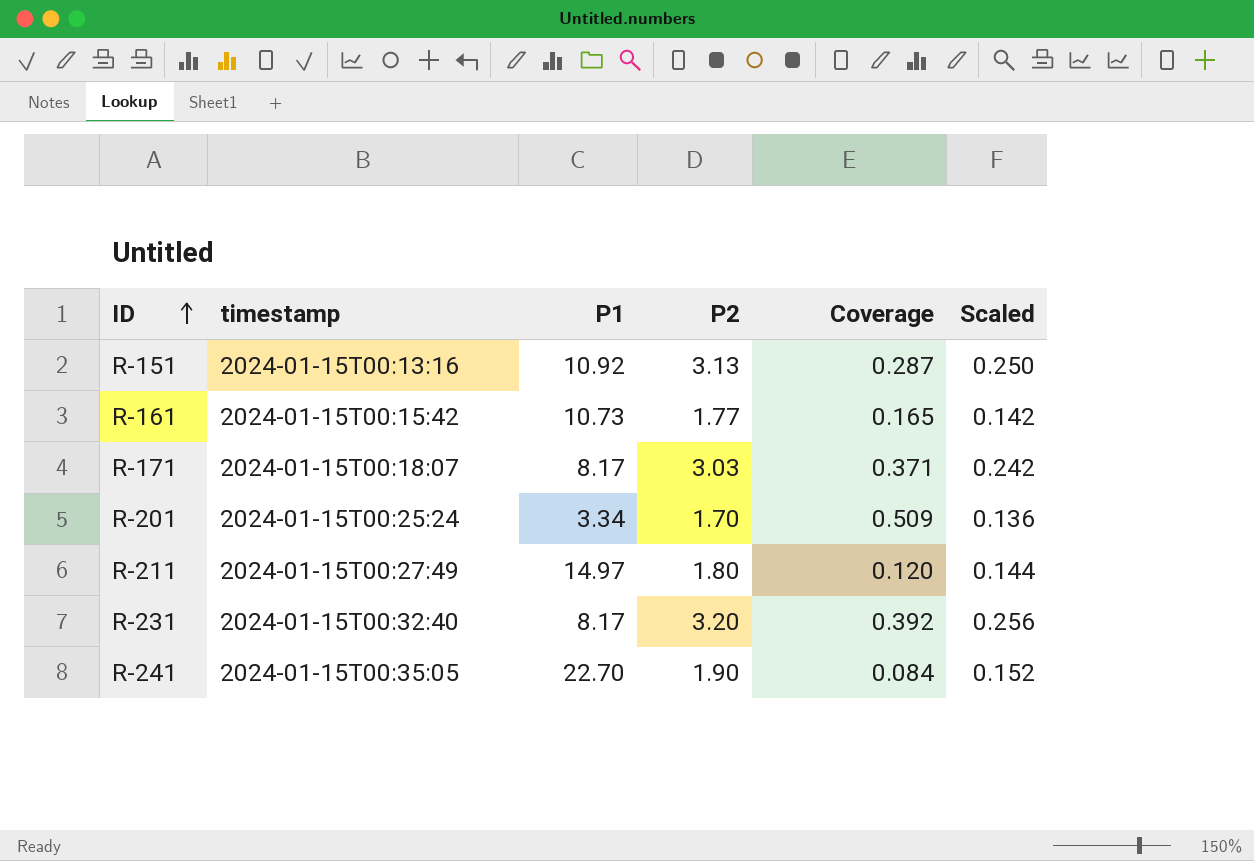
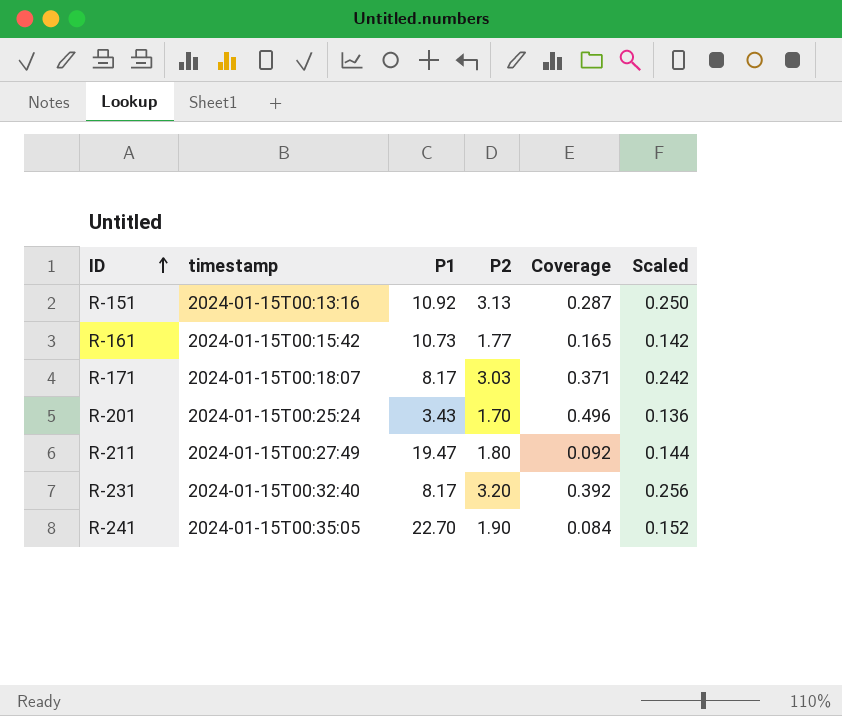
R-201 | P1: 3.34 -> 3.43
R-201 | Coverage: 0.509 -> 0.496
R-211 | P1: 14.97 -> 19.47
R-211 | Coverage: 0.120 -> 0.092

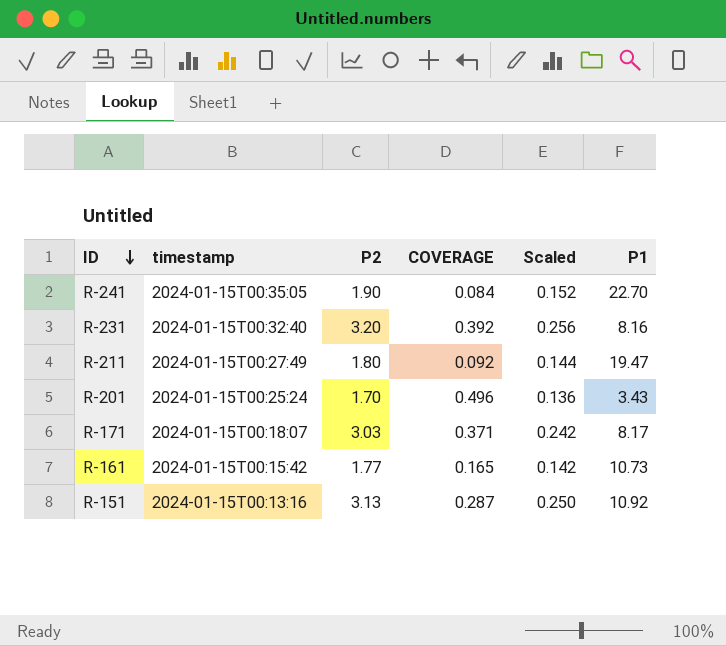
row order: ID ascending -> ID descending
column name: Coverage -> COVERAGE
column P1 | position: 3 -> 6
R-231 | P1: 8.17 -> 8.16

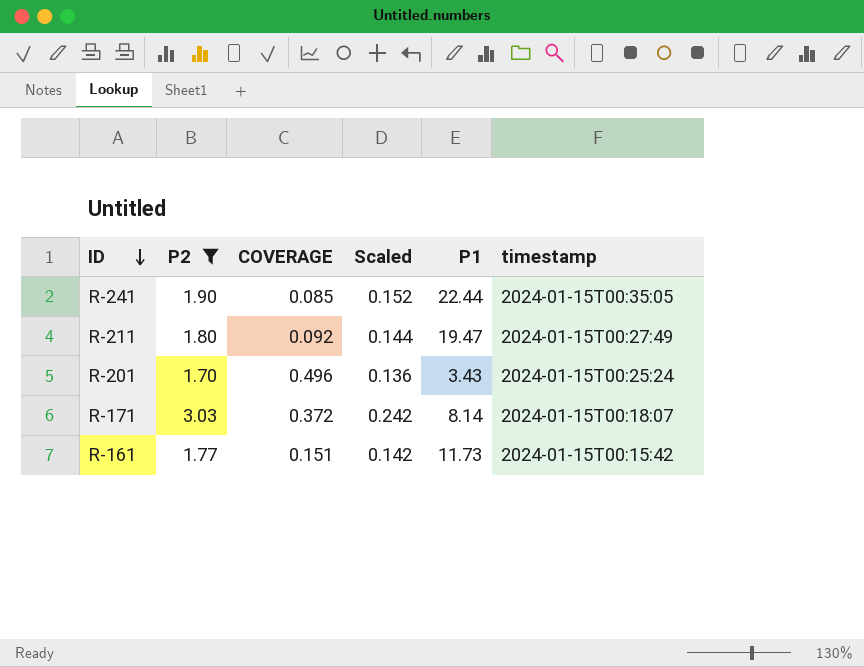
filter: none -> P2 <= 3.03
column timestamp | position: 2 -> 6
R-241 | COVERAGE: 0.084 -> 0.085
R-241 | P1: 22.70 -> 22.44
R-171 | COVERAGE: 0.371 -> 0.372
R-171 | P1: 8.17 -> 8.14
R-161 | COVERAGE: 0.165 -> 0.151
R-161 | P1: 10.73 -> 11.73

